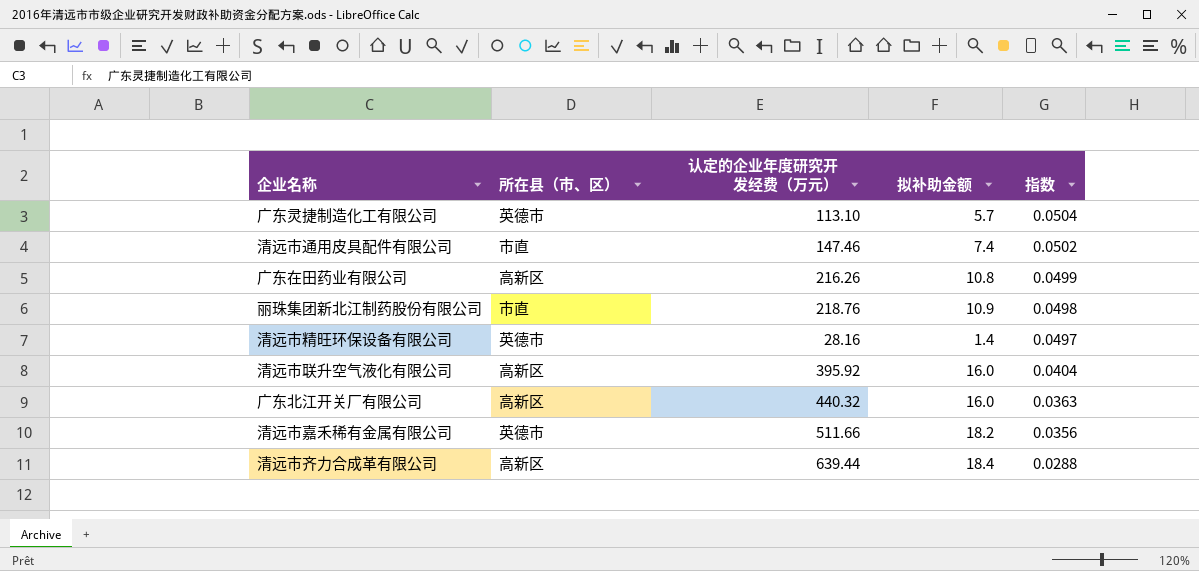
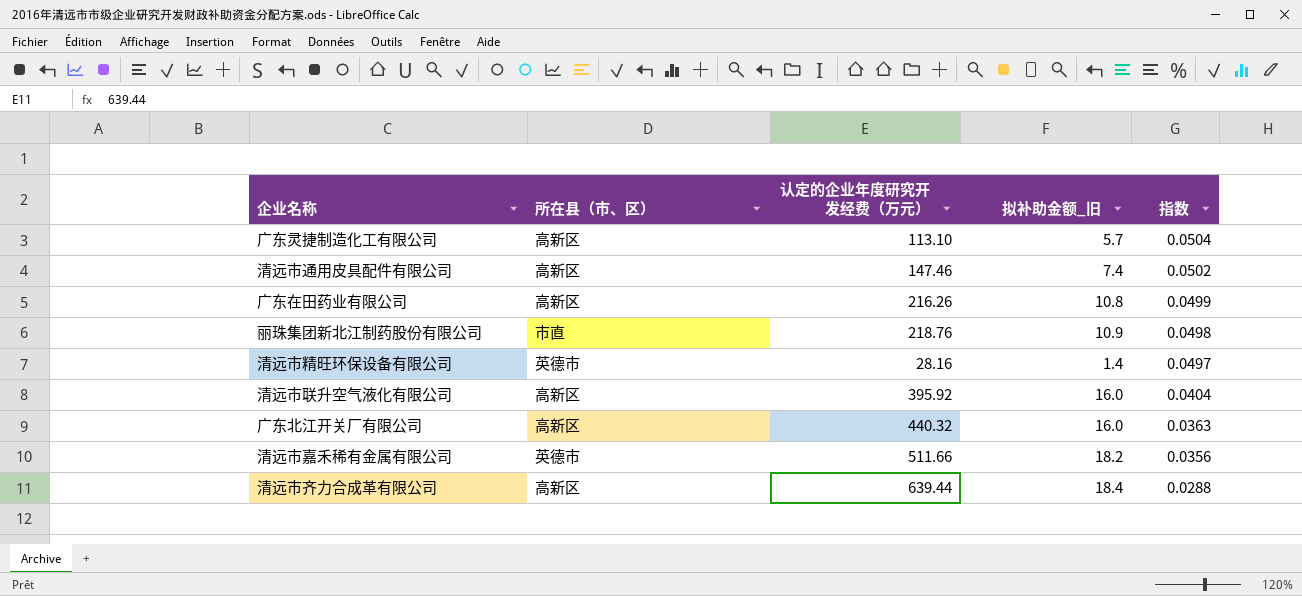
column name: 拟补助金额 -> 拟补助金额_旧
广东灵捷制造化工有限公司 | 所在县（市、区）: 英德市 -> 高新区
清远市通用皮具配件有限公司 | 所在县（市、区）: 市直 -> 高新区

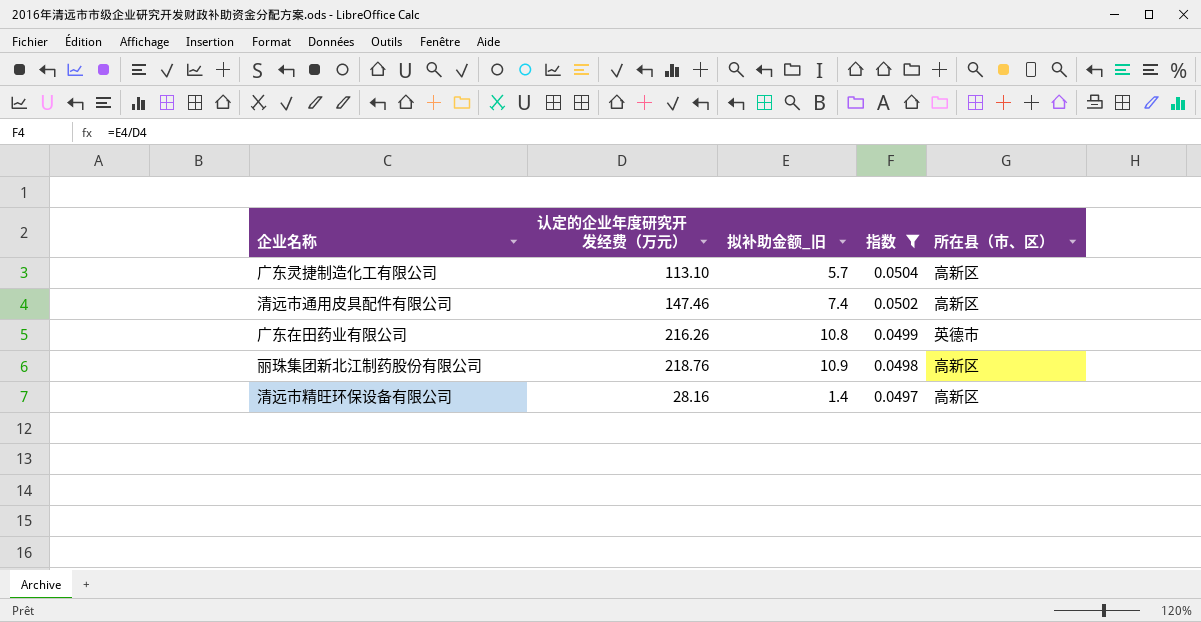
filter: none -> 指数 >= 0.0497
column 所在县（市、区） | position: 2 -> 5
广东在田药业有限公司 | 所在县（市、区）: 高新区 -> 英德市
丽珠集团新北江制药股份有限公司 | 所在县（市、区）: 市直 -> 高新区
清远市精旺环保设备有限公司 | 所在县（市、区）: 英德市 -> 高新区

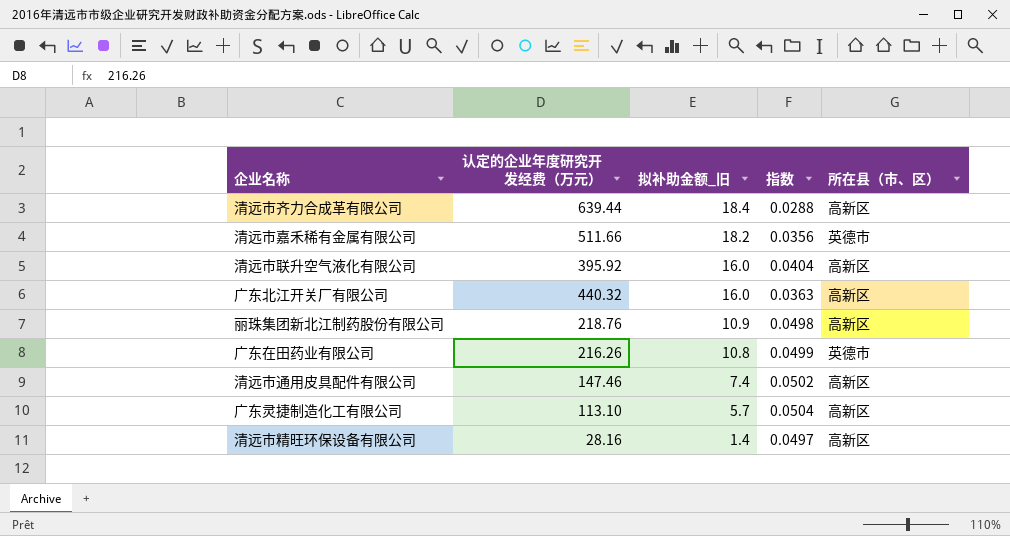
filter: 指数 >= 0.0497 -> none
row order: 指数 descending -> 拟补助金额_旧 descending

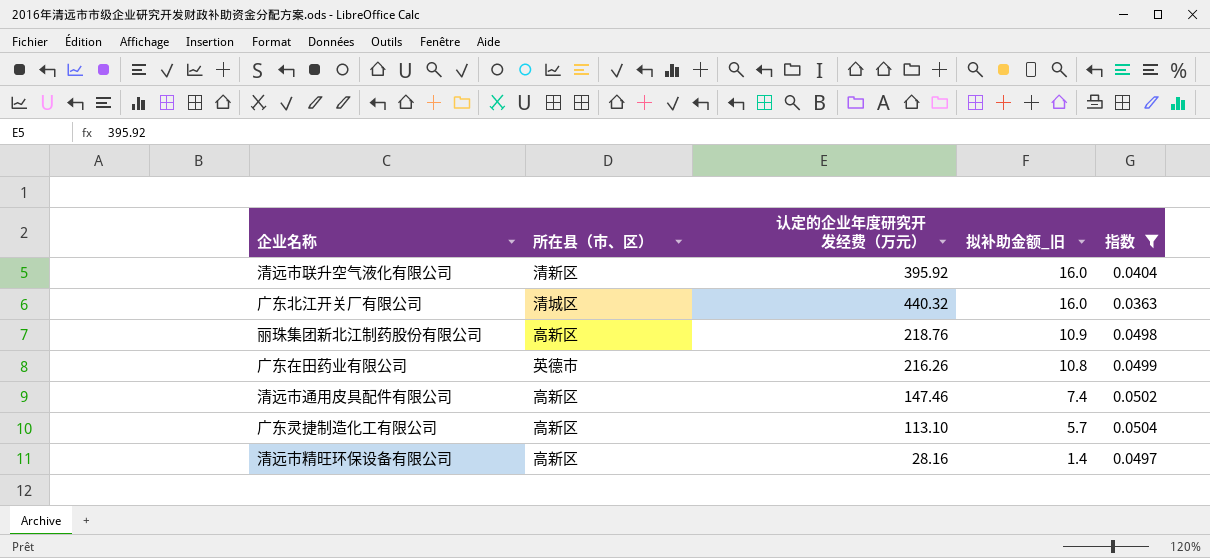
filter: none -> 指数 >= 0.0363
column 所在县（市、区） | position: 5 -> 2
清远市联升空气液化有限公司 | 所在县（市、区）: 高新区 -> 清新区
广东北江开关厂有限公司 | 所在县（市、区）: 高新区 -> 清城区

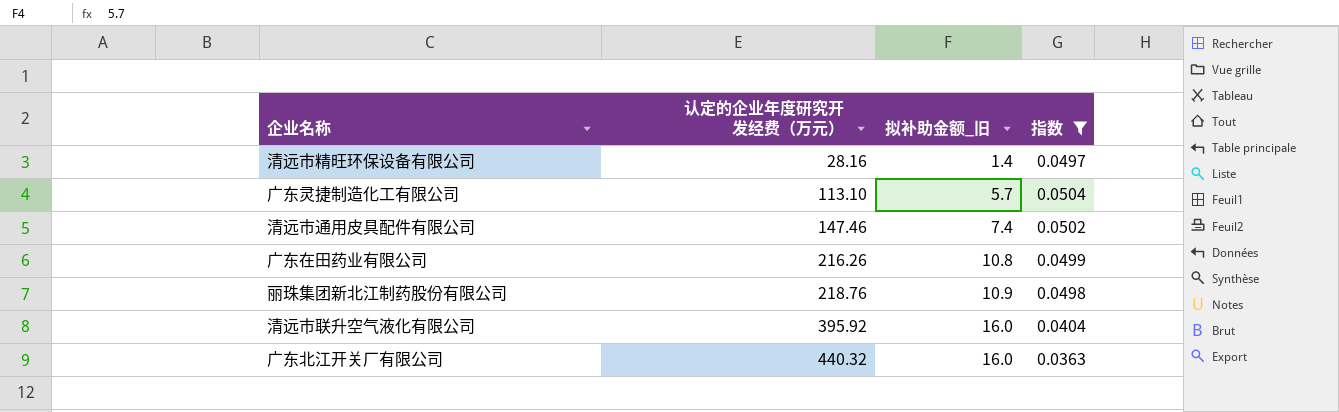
row order: 拟补助金额_旧 descending -> 认定的企业年度研究开发经费（万元） ascending
column 所在县（市、区） | position: 2 -> none

